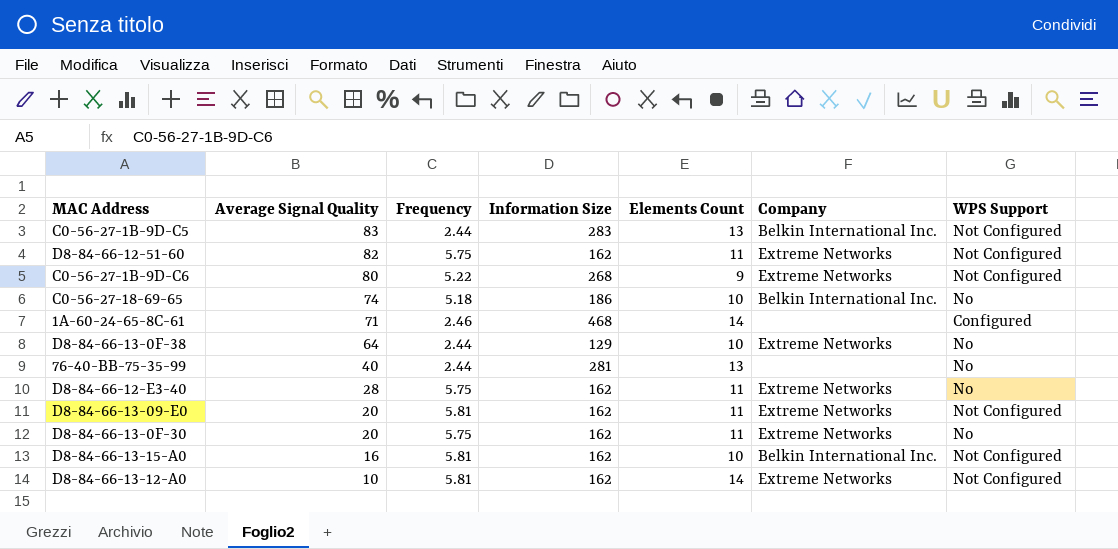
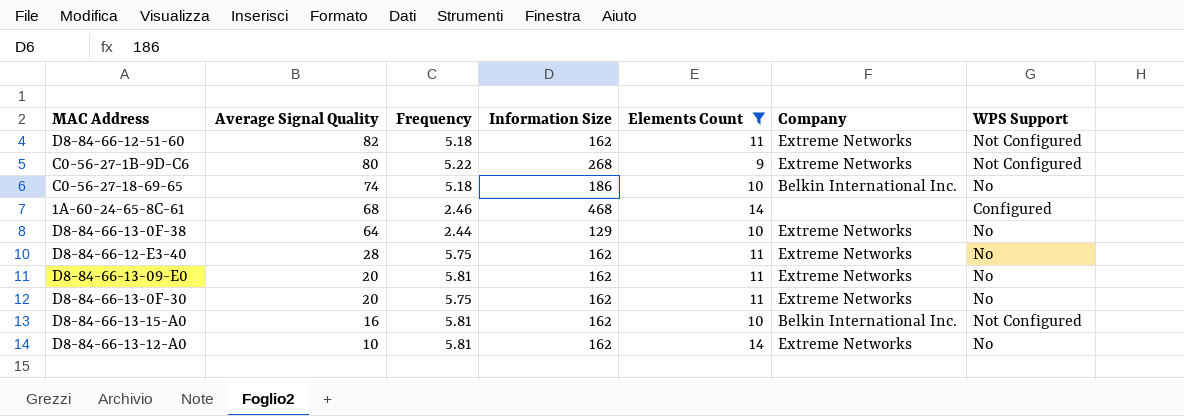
filter: none -> Elements Count != 13
D8-84-66-12-51-60 | Frequency: 5.75 -> 5.18
1A-60-24-65-8C-61 | Average Signal Quality: 71 -> 68
D8-84-66-13-09-E0 | WPS Support: Not Configured -> No
D8-84-66-13-12-A0 | WPS Support: Not Configured -> No

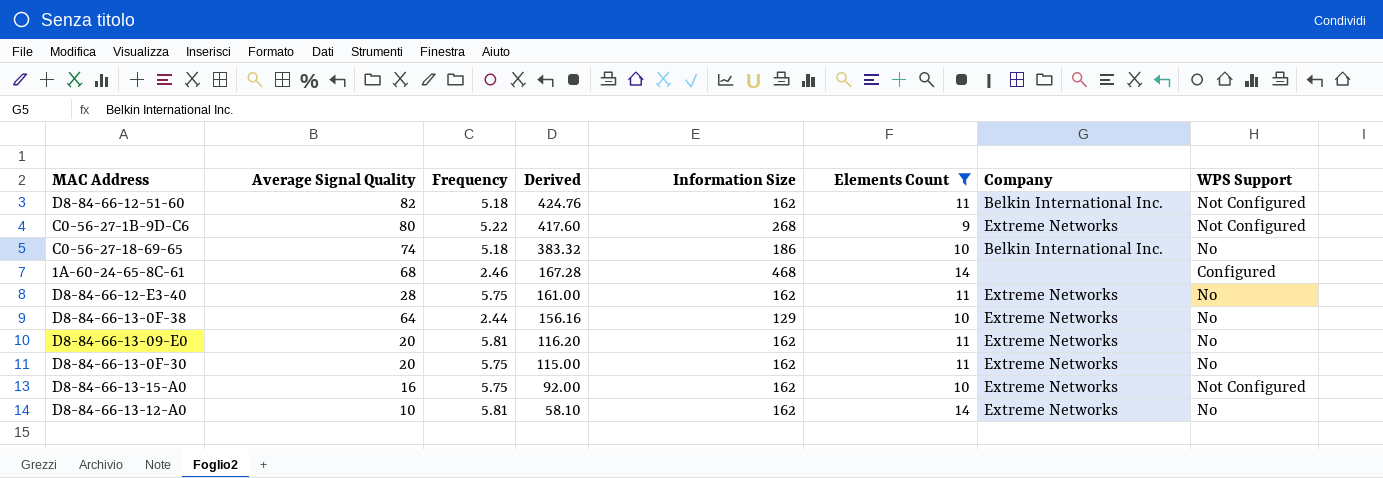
row order: Average Signal Quality descending -> Derived descending
column Derived | formula: none -> [Average Signal Quality] * [Frequency]
D8-84-66-12-51-60 | Company: Extreme Networks -> Belkin International Inc.
D8-84-66-13-15-A0 | Frequency: 5.81 -> 5.75
D8-84-66-13-15-A0 | Company: Belkin International Inc. -> Extreme Networks

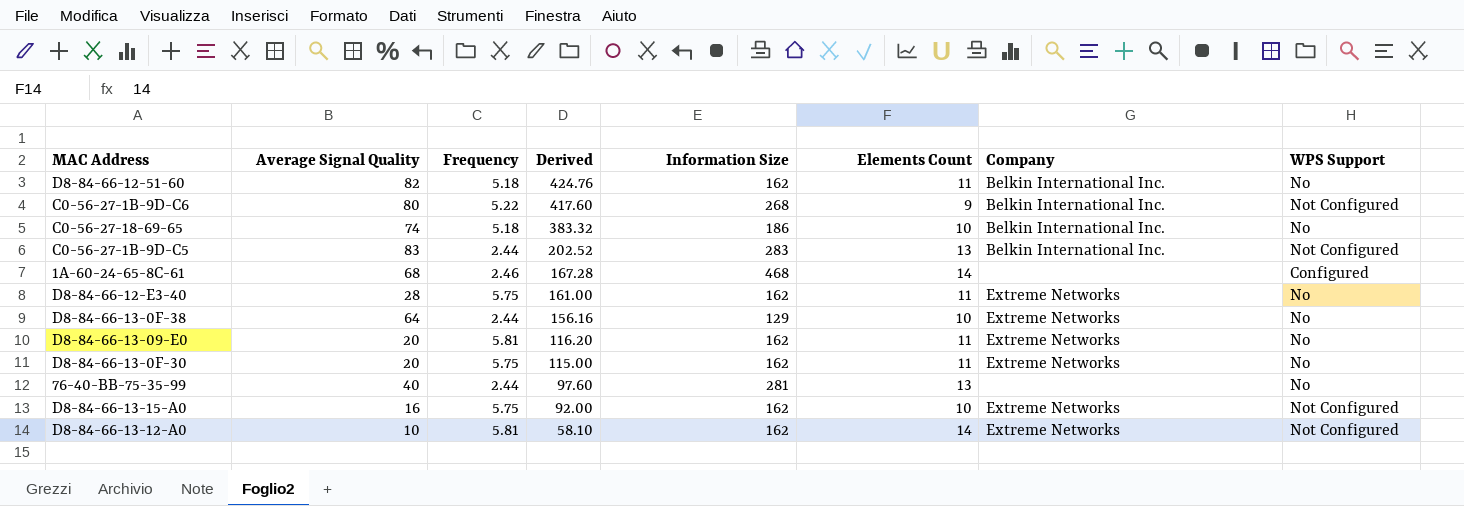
filter: Elements Count != 13 -> none
D8-84-66-12-51-60 | WPS Support: Not Configured -> No
C0-56-27-1B-9D-C6 | Company: Extreme Networks -> Belkin International Inc.
D8-84-66-13-12-A0 | WPS Support: No -> Not Configured

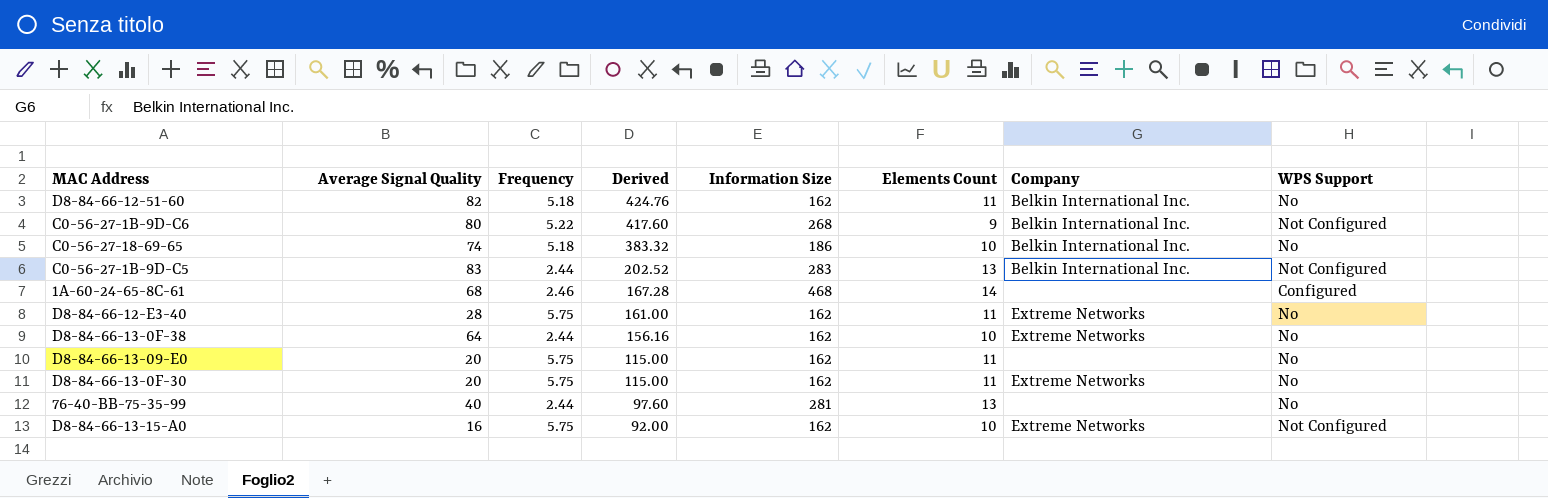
row D8-84-66-13-12-A0: 10 | 5.81 | 58.10 | 162 | 14 | Extreme Networks | Not Configured -> none
D8-84-66-13-0F-38 | Information Size: 129 -> 162
D8-84-66-13-09-E0 | Frequency: 5.81 -> 5.75
D8-84-66-13-09-E0 | Derived: 116.20 -> 115.00
D8-84-66-13-09-E0 | Company: Extreme Networks -> none

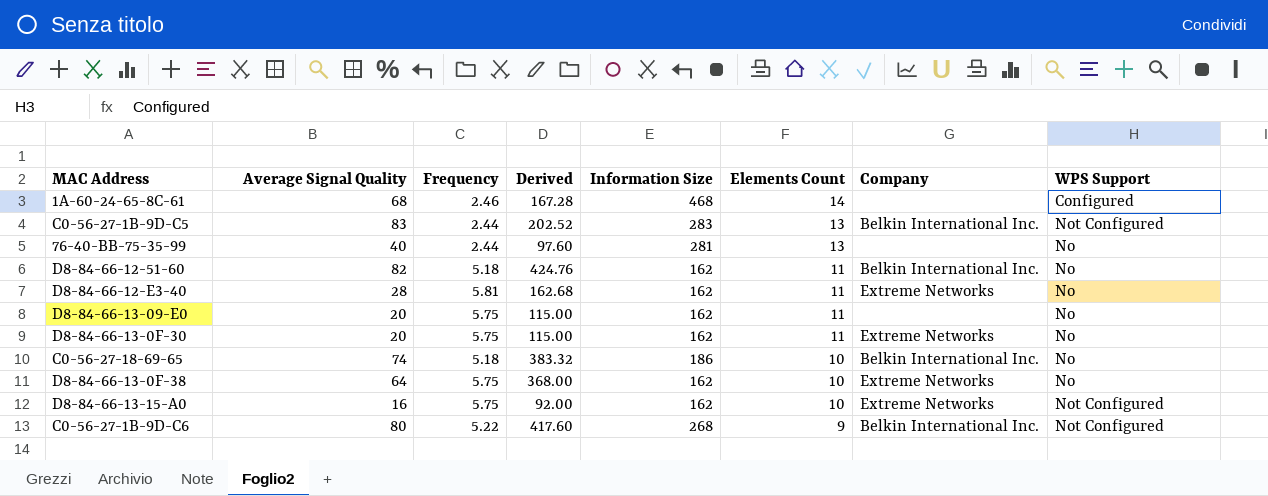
row order: Derived descending -> Elements Count descending
D8-84-66-12-E3-40 | Frequency: 5.75 -> 5.81
D8-84-66-12-E3-40 | Derived: 161.00 -> 162.68
D8-84-66-13-0F-38 | Frequency: 2.44 -> 5.75
D8-84-66-13-0F-38 | Derived: 156.16 -> 368.00

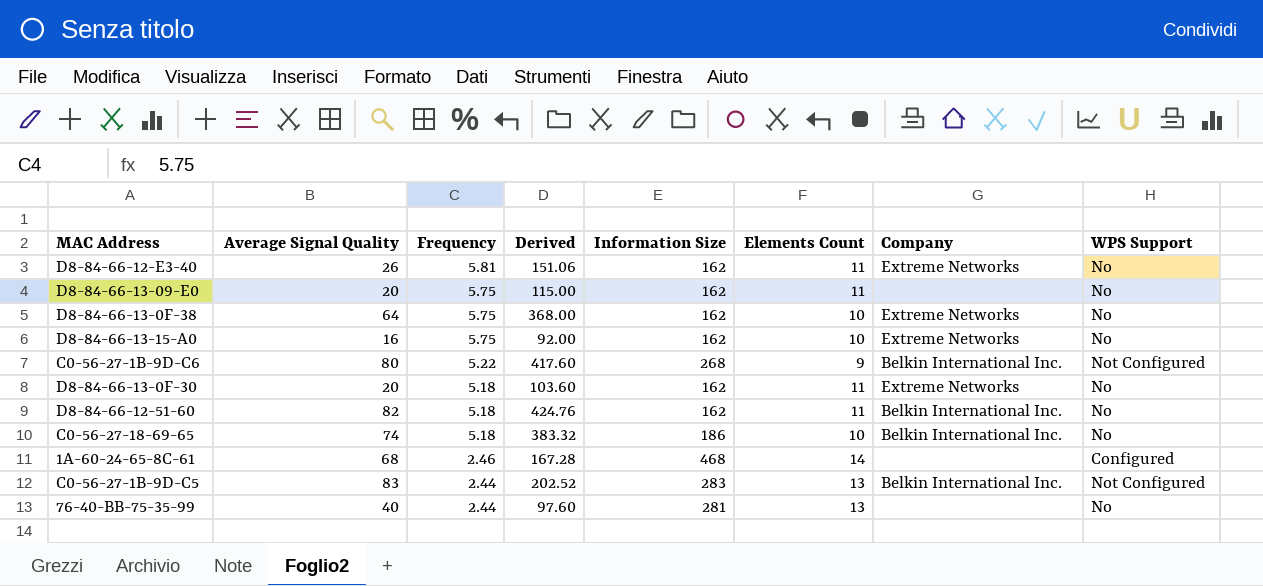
row order: Elements Count descending -> Frequency descending
D8-84-66-12-E3-40 | Average Signal Quality: 28 -> 26
D8-84-66-12-E3-40 | Derived: 162.68 -> 151.06
D8-84-66-13-15-A0 | WPS Support: Not Configured -> No
D8-84-66-13-0F-30 | Frequency: 5.75 -> 5.18
D8-84-66-13-0F-30 | Derived: 115.00 -> 103.60

